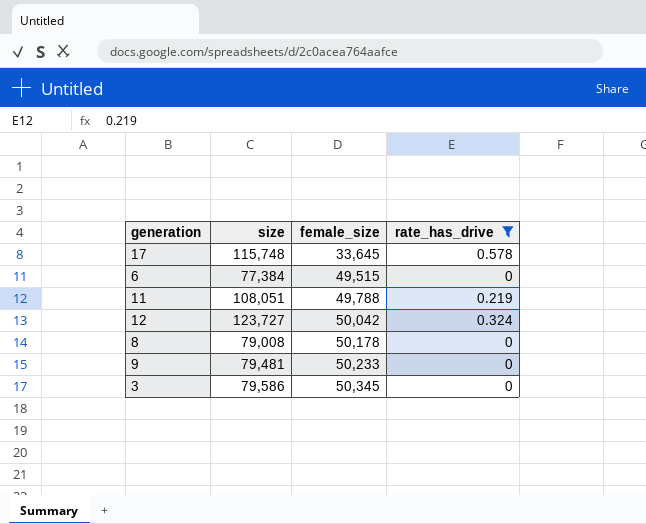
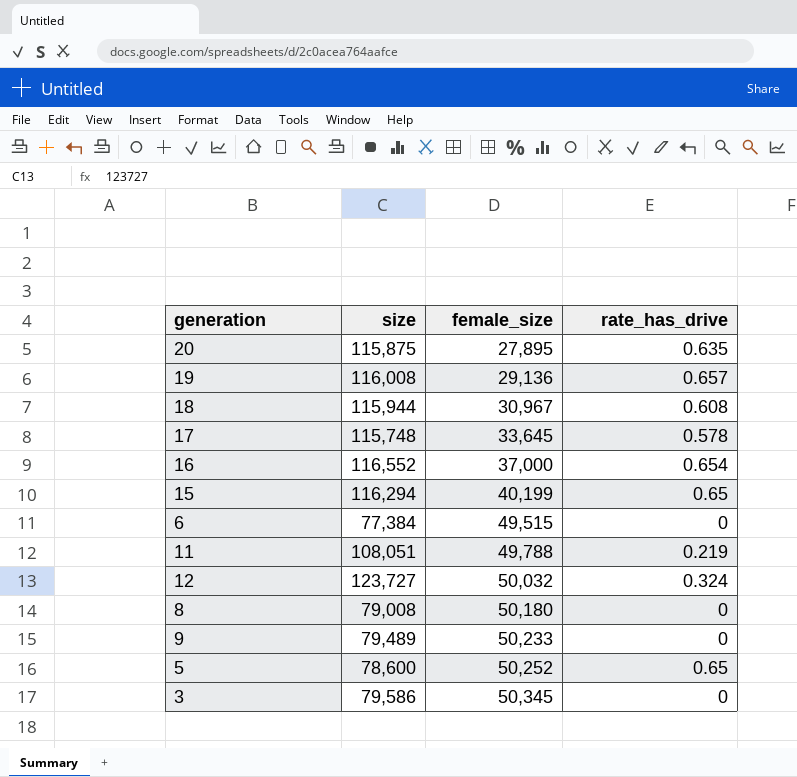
filter: rate_has_drive <= 0.578 -> none
12 | female_size: 50,042 -> 50,032
8 | female_size: 50,178 -> 50,180
9 | size: 79,481 -> 79,489

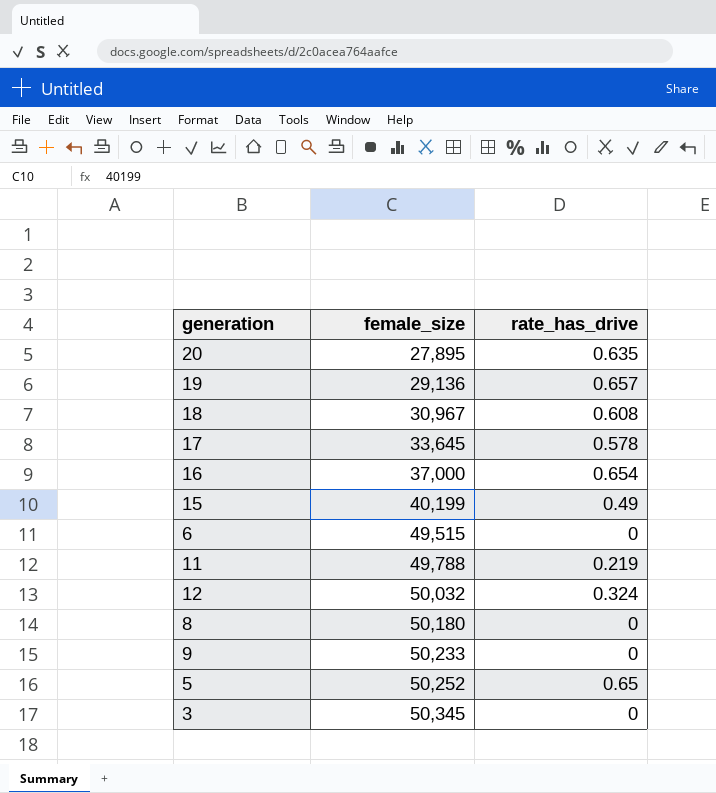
column size | position: 2 -> none
15 | rate_has_drive: 0.65 -> 0.49

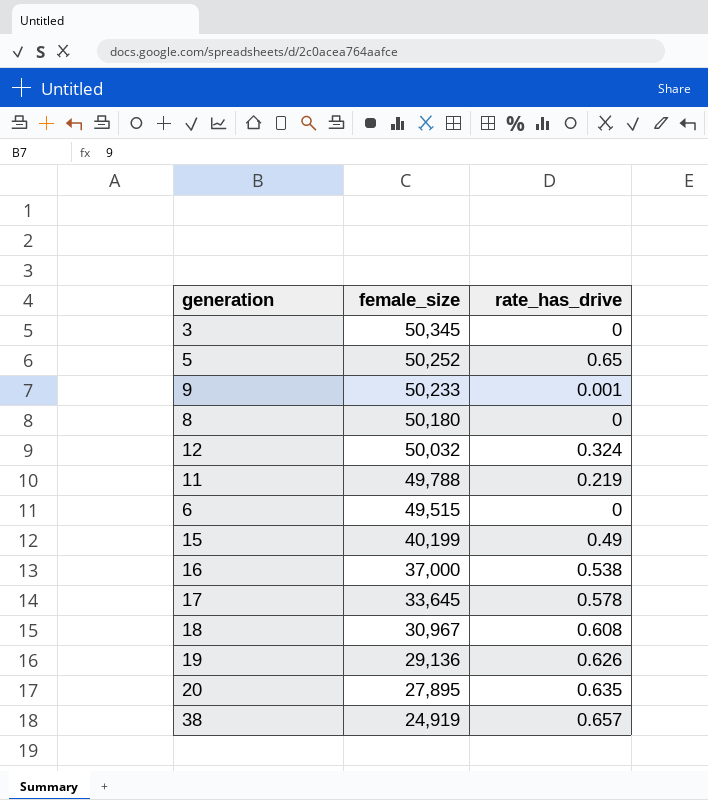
row order: female_size ascending -> female_size descending
9 | rate_has_drive: 0 -> 0.001
16 | rate_has_drive: 0.654 -> 0.538
19 | rate_has_drive: 0.657 -> 0.626
row 38: none -> 24,919 | 0.657

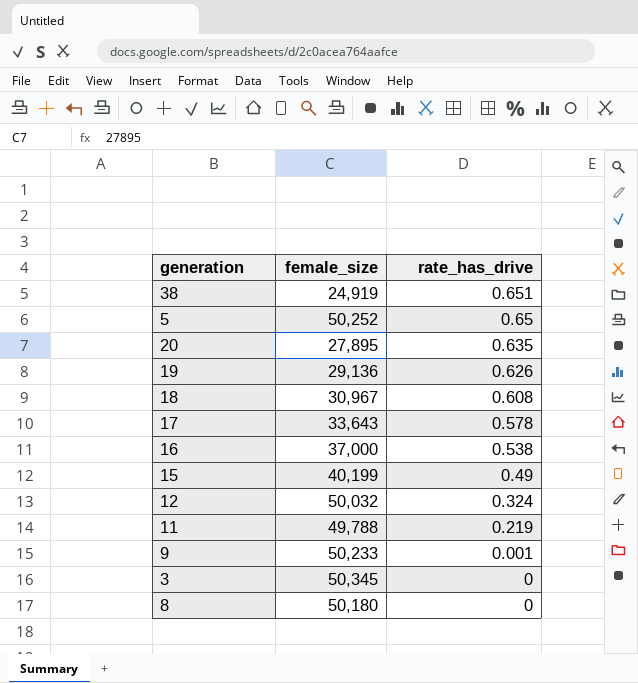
row order: female_size descending -> rate_has_drive descending
row 6: 49,515 | 0 -> none
38 | rate_has_drive: 0.657 -> 0.651
17 | female_size: 33,645 -> 33,643

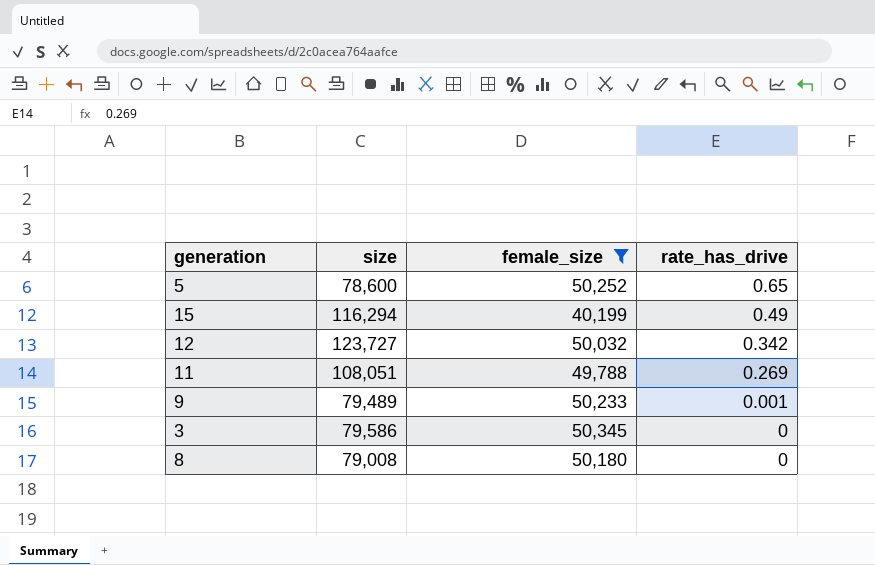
filter: none -> female_size >= 40,199
column size | position: none -> 2
12 | rate_has_drive: 0.324 -> 0.342
11 | rate_has_drive: 0.219 -> 0.269

